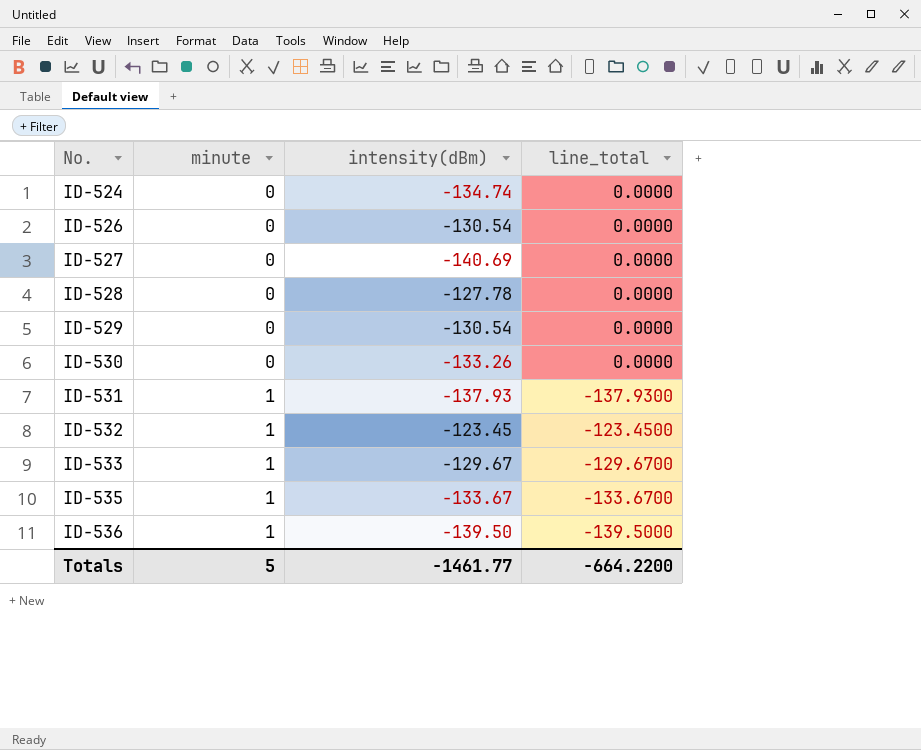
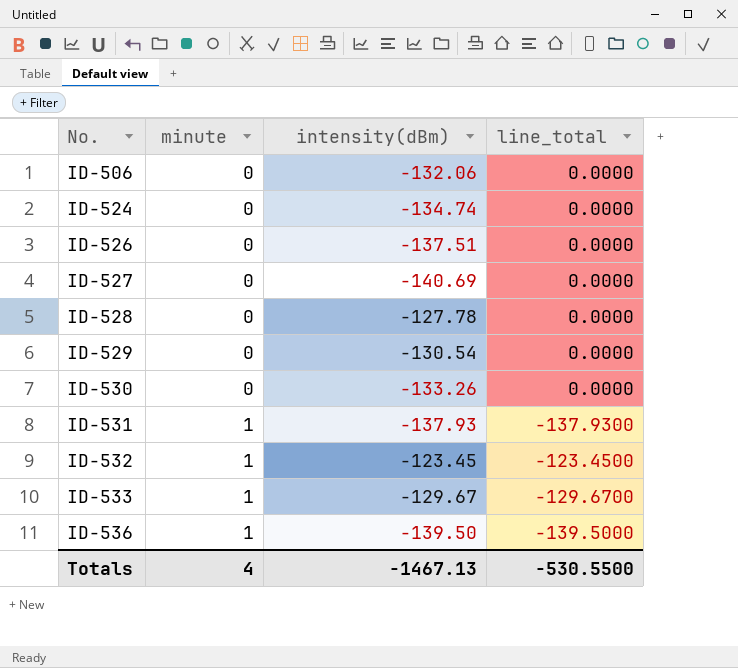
row ID-535: 1 | -133.67 | -133.6700 -> none
row ID-506: none -> 0 | -132.06 | 0.0000
ID-526 | intensity(dBm): -130.54 -> -137.51
Totals | minute: 5 -> 4
Totals | intensity(dBm): -1461.77 -> -1467.13
Totals | line_total: -664.2200 -> -530.5500

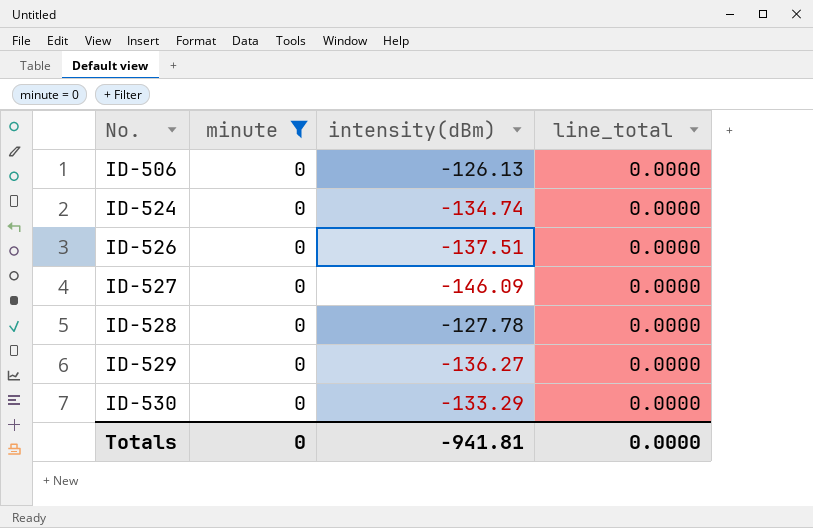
filter: none -> minute = 0
ID-506 | intensity(dBm): -132.06 -> -126.13
ID-527 | intensity(dBm): -140.69 -> -146.09
ID-529 | intensity(dBm): -130.54 -> -136.27
ID-530 | intensity(dBm): -133.26 -> -133.29
Totals | minute: 4 -> 0
Totals | intensity(dBm): -1467.13 -> -941.81
Totals | line_total: -530.5500 -> 0.0000

